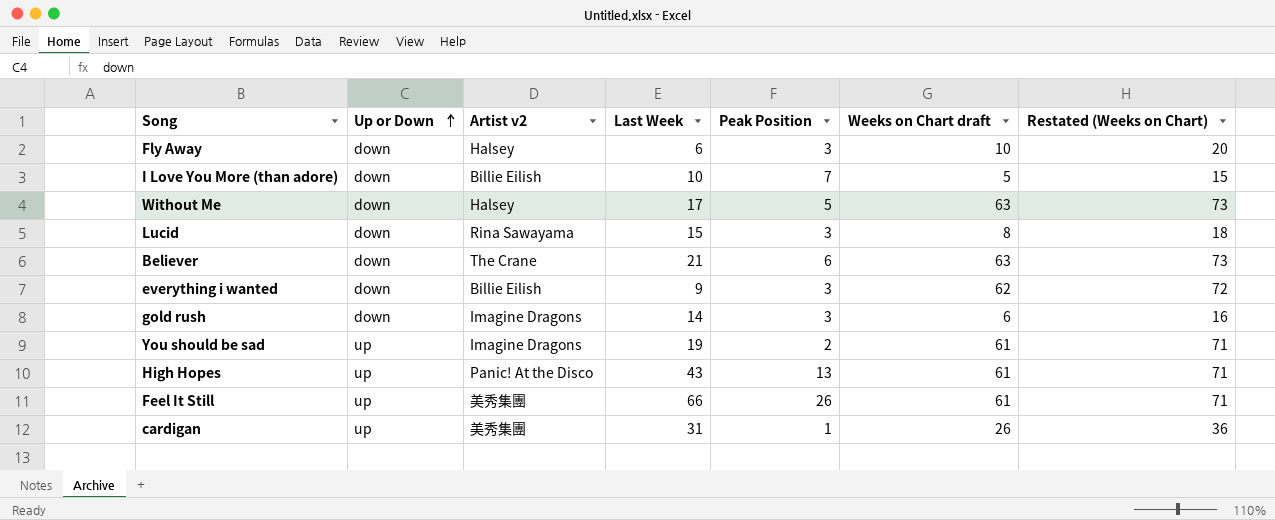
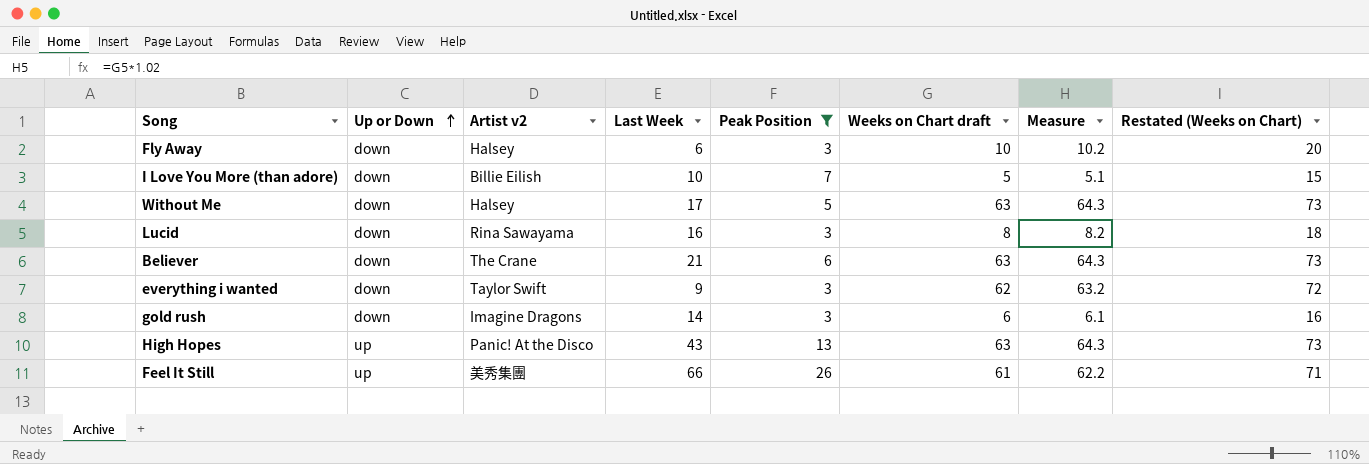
filter: none -> Peak Position >= 3
column Measure | formula: none -> [Weeks on Chart draft] * 1.02
Lucid | Last Week: 15 -> 16
everything i wanted | Artist v2: Billie Eilish -> Taylor Swift
High Hopes | Weeks on Chart draft: 61 -> 63
High Hopes | Restated (Weeks on Chart): 71 -> 73

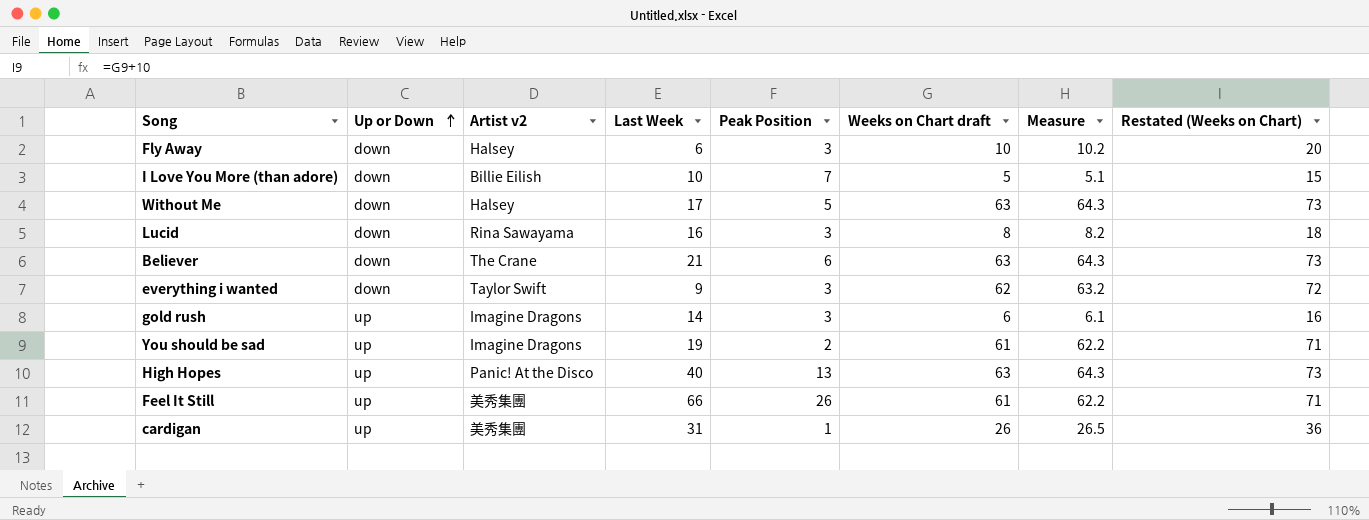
filter: Peak Position >= 3 -> none
gold rush | Up or Down: down -> up
High Hopes | Last Week: 43 -> 40

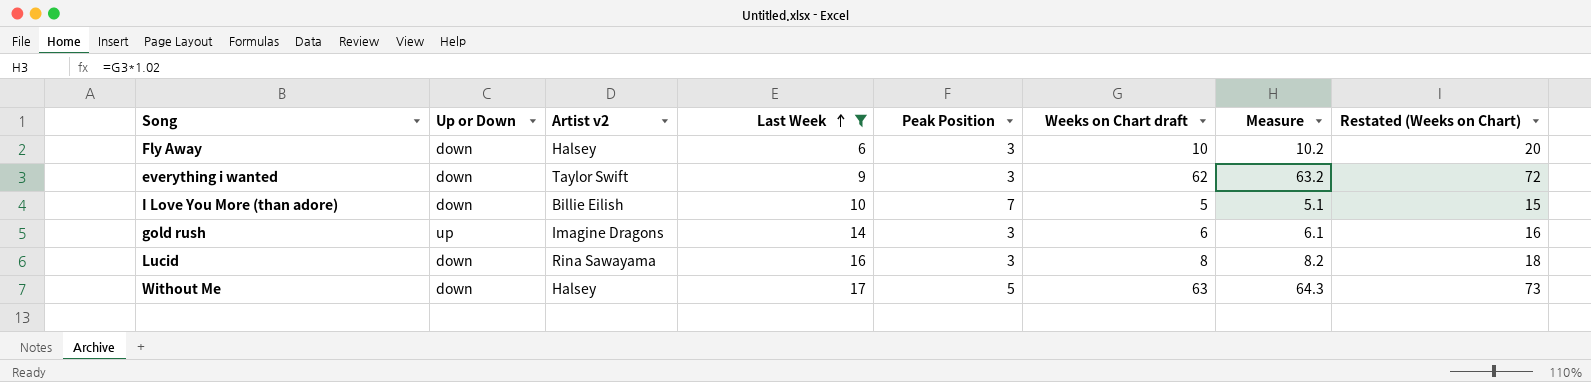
filter: none -> Last Week <= 17
row order: Up or Down ascending -> Last Week ascending

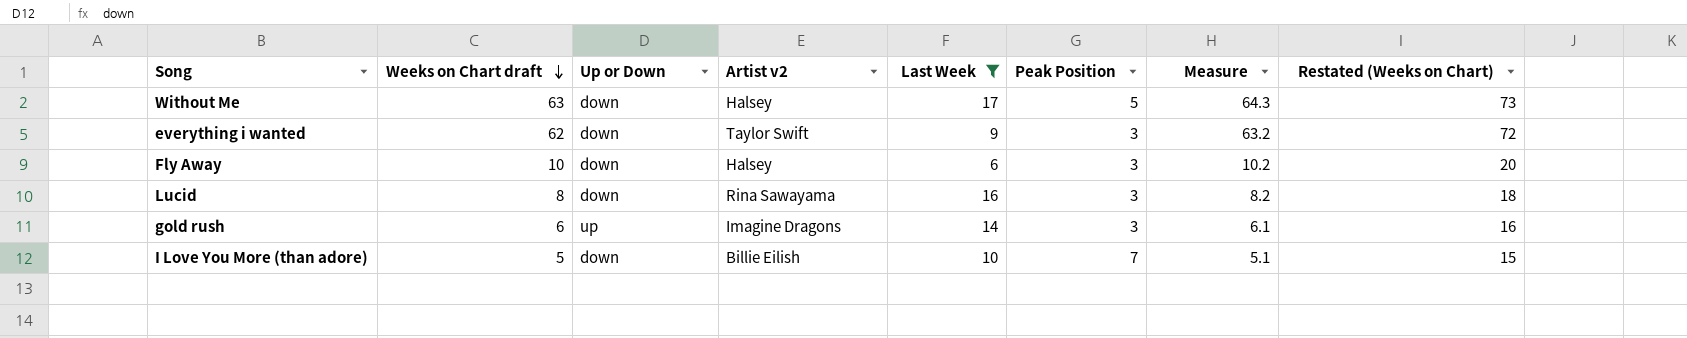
row order: Last Week ascending -> Weeks on Chart draft descending
column Weeks on Chart draft | position: 6 -> 2

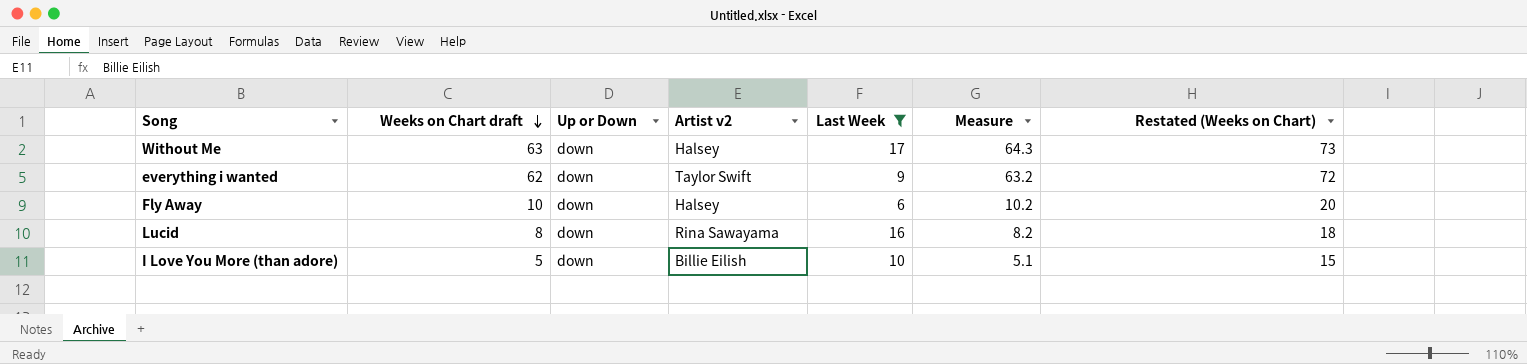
column Peak Position | position: 6 -> none
row gold rush: 6 | up | Imagine Dragons | 14 | 3 | 6.1 | 16 -> none

